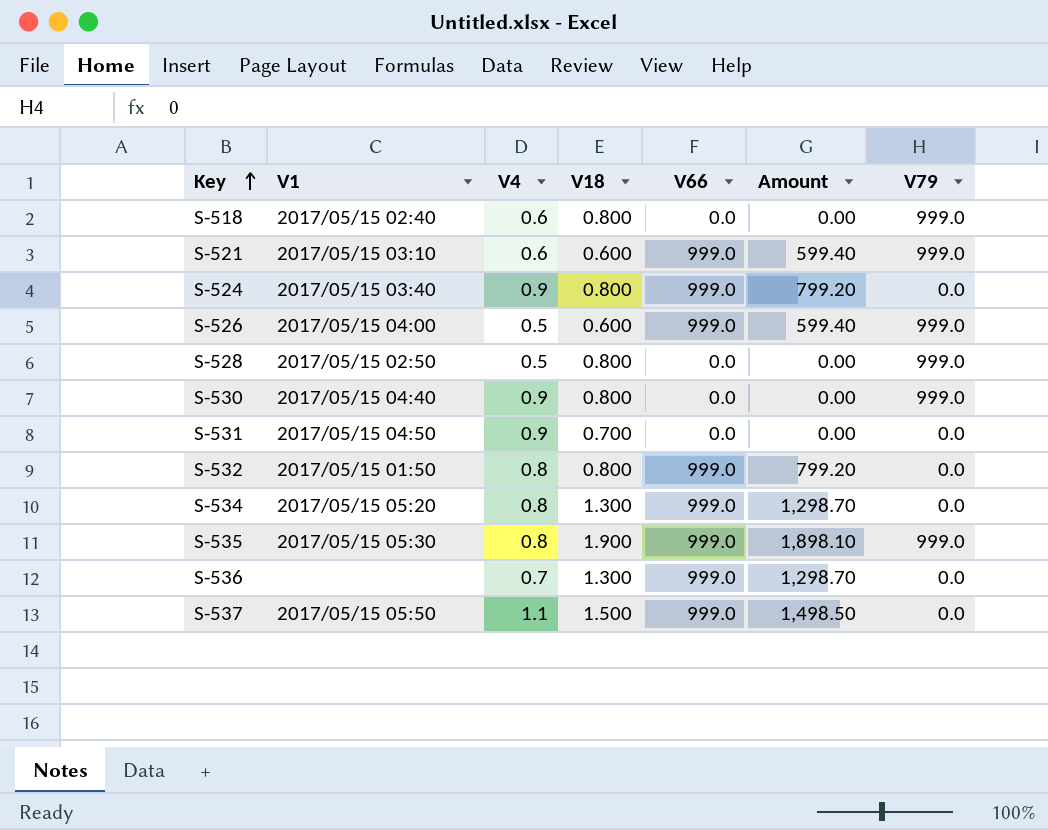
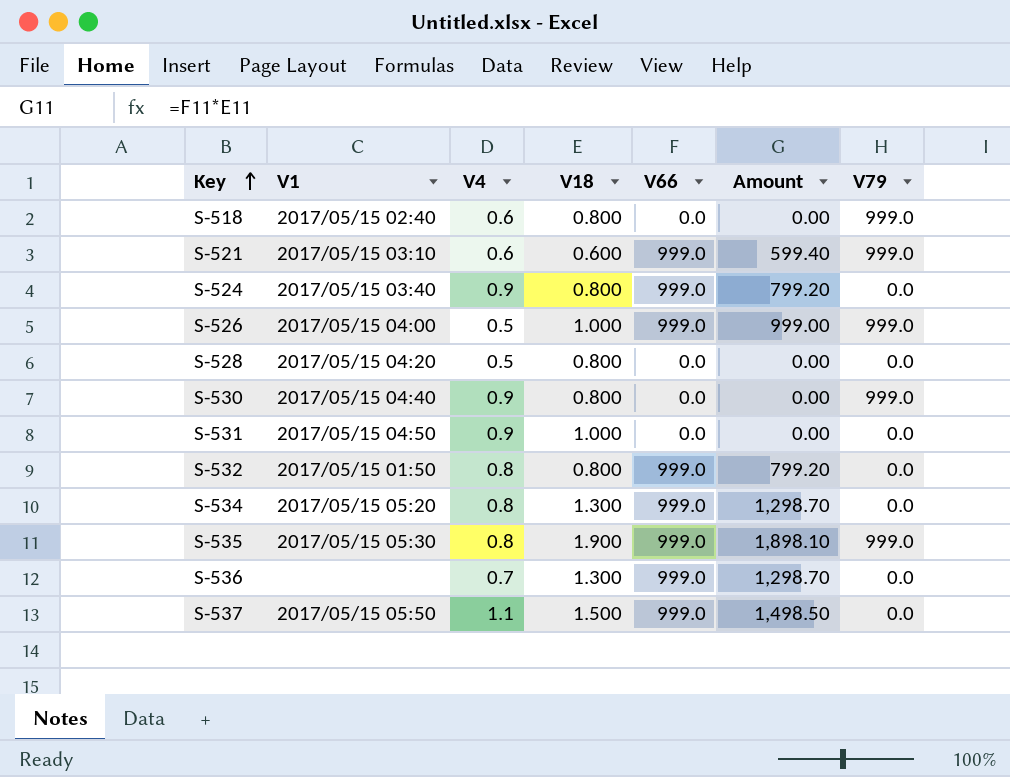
S-526 | V18: 0.600 -> 1.000
S-526 | Amount: 599.40 -> 999.00
S-528 | V1: 2017/05/15 02:50 -> 2017/05/15 04:20
S-528 | V79: 999.0 -> 0.0
S-531 | V18: 0.700 -> 1.000

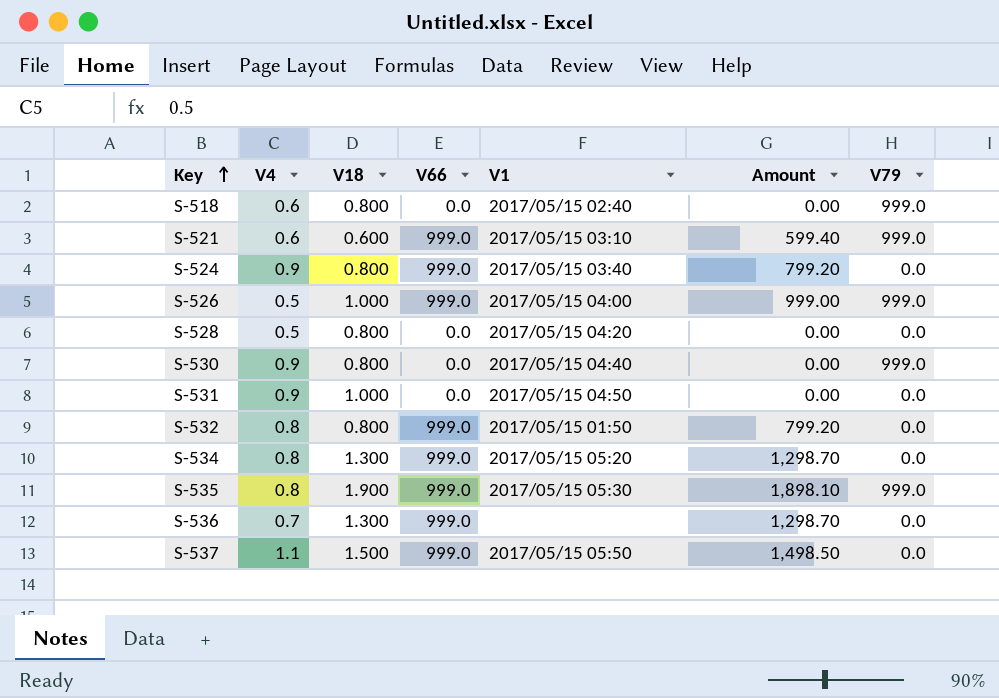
column V1 | position: 2 -> 5

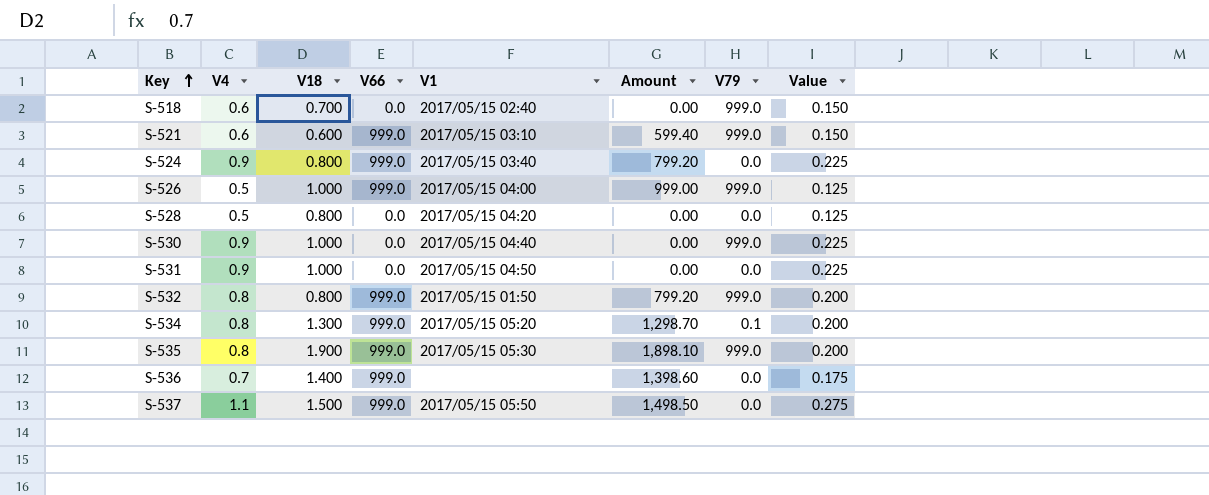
column Value | formula: none -> [V4] * 0.25
S-518 | V18: 0.800 -> 0.700
S-530 | V18: 0.800 -> 1.000
S-532 | V79: 0.0 -> 999.0
S-534 | V79: 0.0 -> 0.1
S-536 | V18: 1.300 -> 1.400
S-536 | Amount: 1,298.70 -> 1,398.60

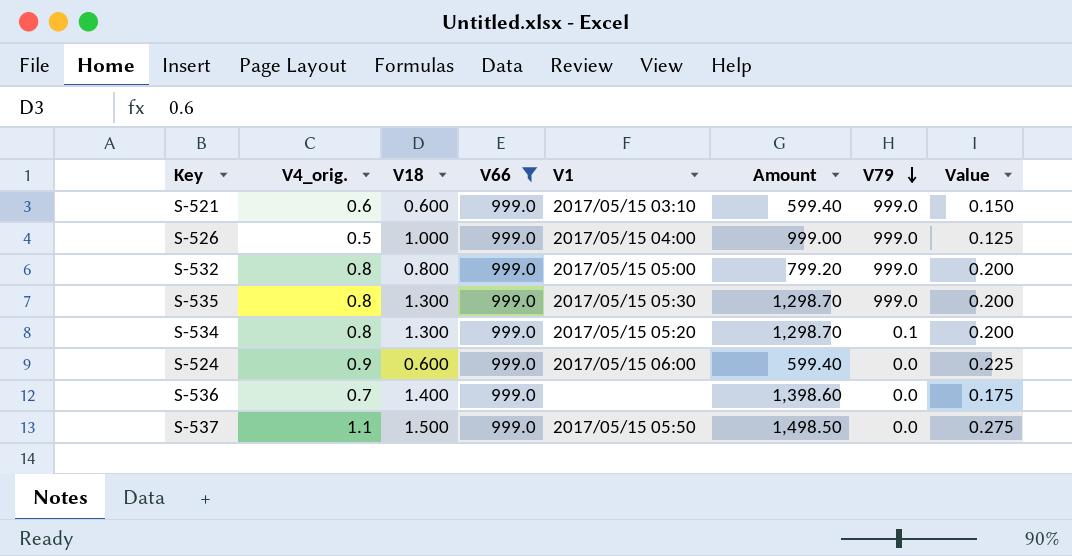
filter: none -> V66 = 999.0
row order: Key ascending -> V79 descending
column name: V4 -> V4_orig.
S-532 | V1: 2017/05/15 01:50 -> 2017/05/15 05:00
S-535 | V18: 1.900 -> 1.300
S-535 | Amount: 1,898.10 -> 1,298.70
S-524 | V18: 0.800 -> 0.600
S-524 | V1: 2017/05/15 03:40 -> 2017/05/15 06:00
S-524 | Amount: 799.20 -> 599.40

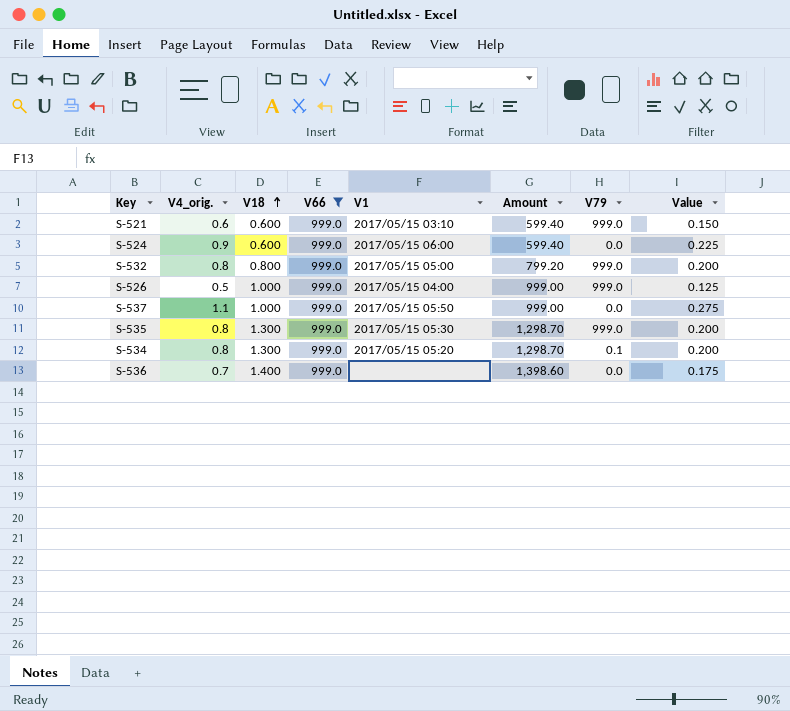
row order: V79 descending -> V18 ascending
S-537 | V18: 1.500 -> 1.000
S-537 | Amount: 1,498.50 -> 999.00

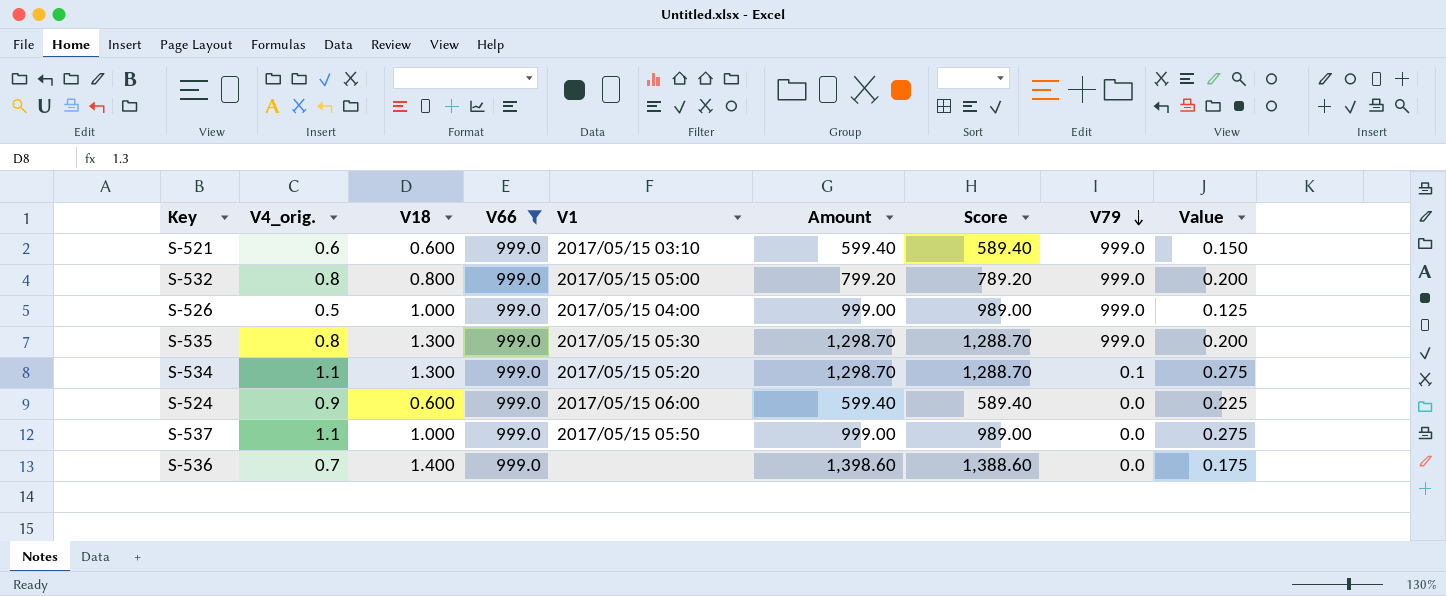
row order: V18 ascending -> V79 descending
column Score | formula: none -> [Amount] - 10
S-534 | V4_orig.: 0.8 -> 1.1
S-534 | Value: 0.200 -> 0.275

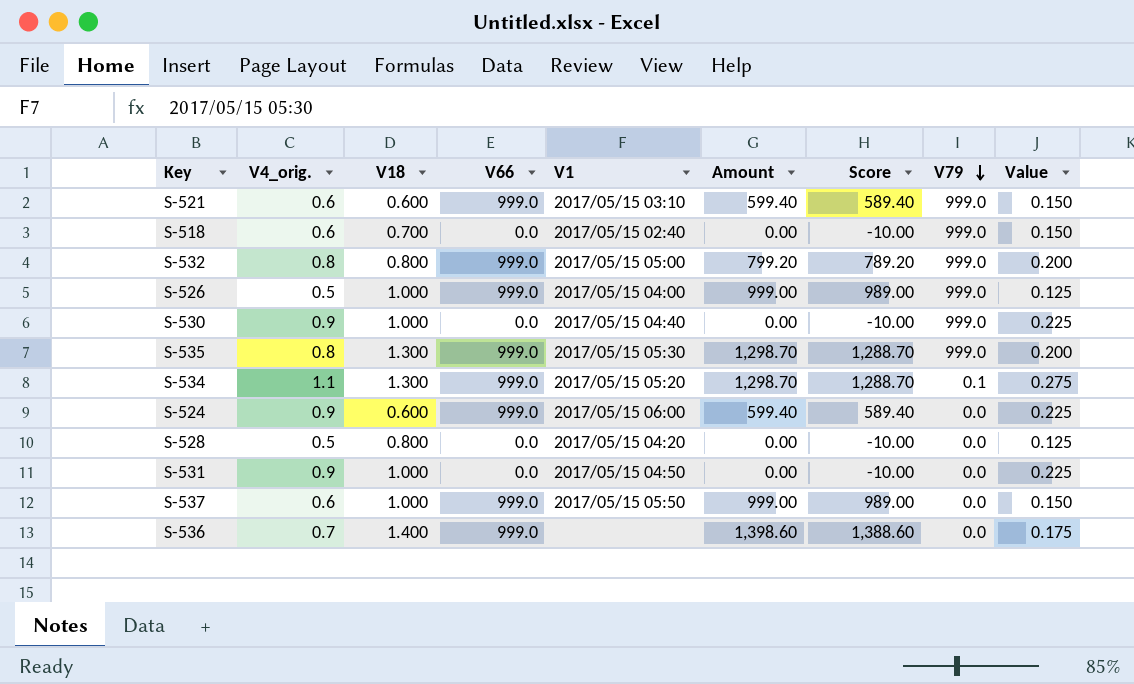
filter: V66 = 999.0 -> none
S-537 | V4_orig.: 1.1 -> 0.6
S-537 | Value: 0.275 -> 0.150

